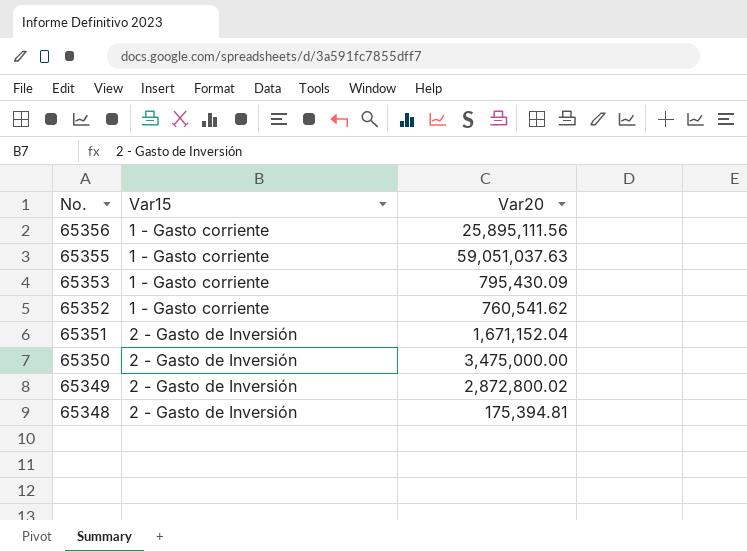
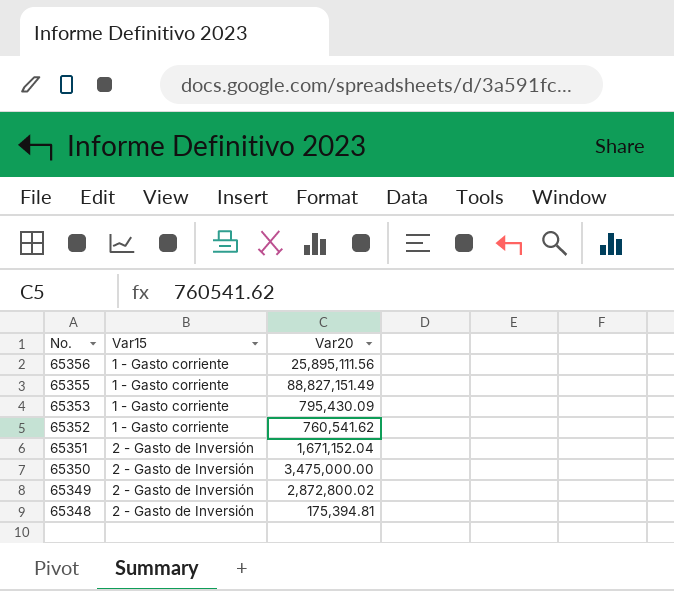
65355 | Var20: 59,051,037.63 -> 88,827,151.49

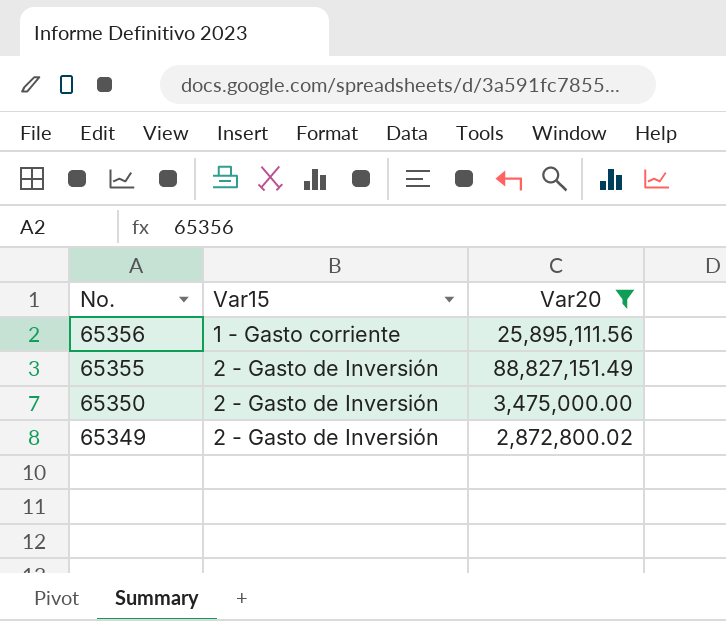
filter: none -> Var20 >= 2,872,800.02
65355 | Var15: 1 - Gasto corriente -> 2 - Gasto de Inversión

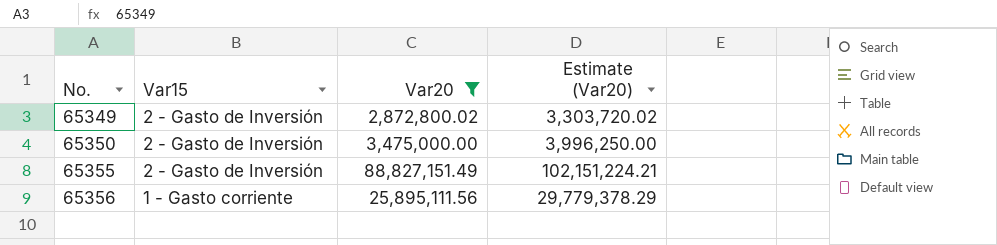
row order: No. descending -> No. ascending
column Estimate (Var20) | formula: none -> [Var20] * 1.15

